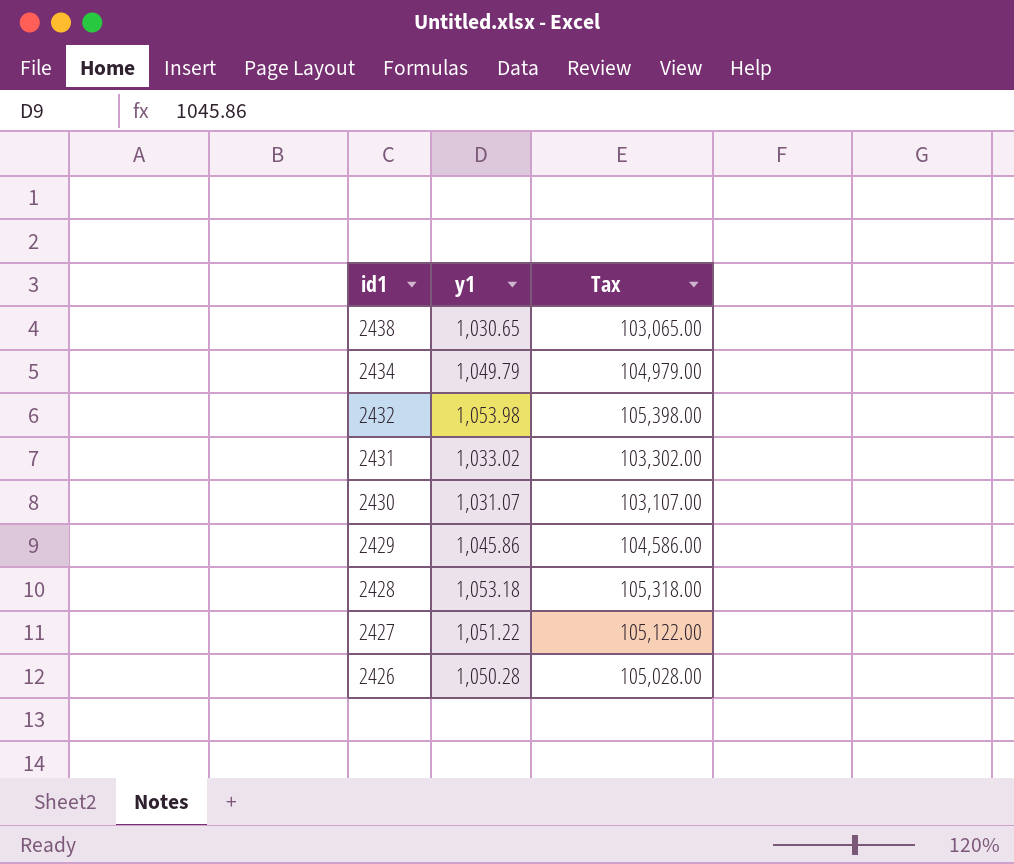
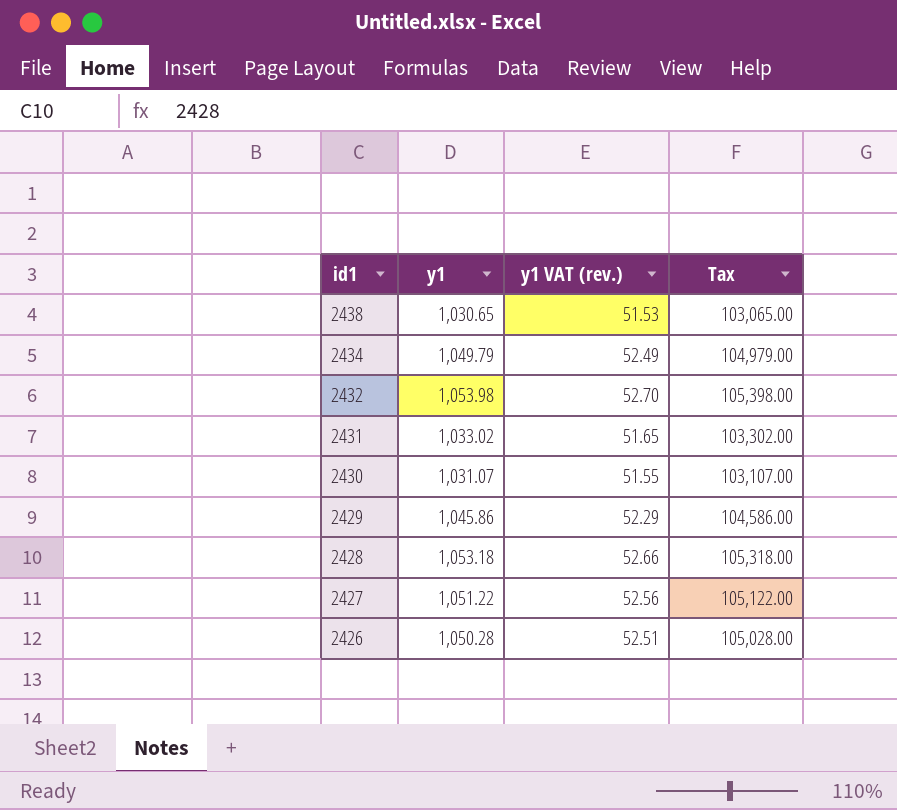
column y1 VAT (rev.) | formula: none -> [y1] * 0.05

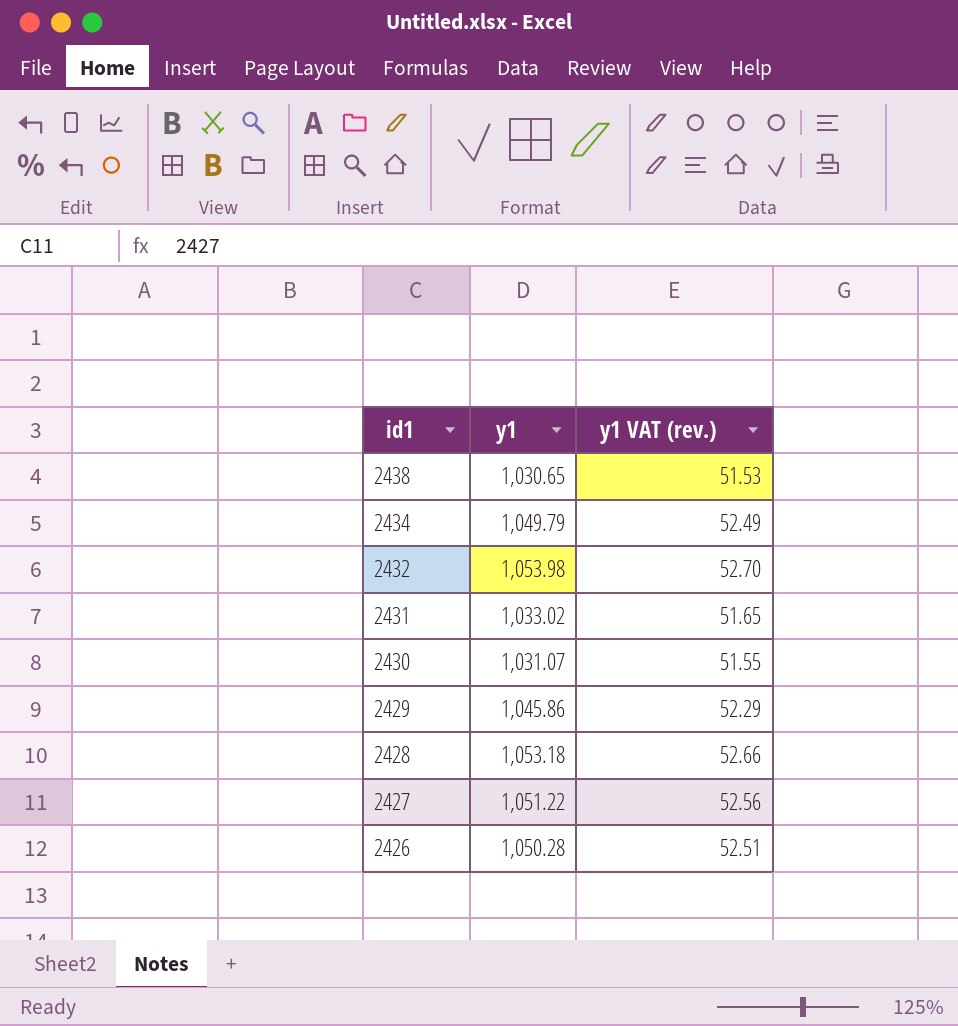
column Tax | formula: [y1] * 100 -> none

